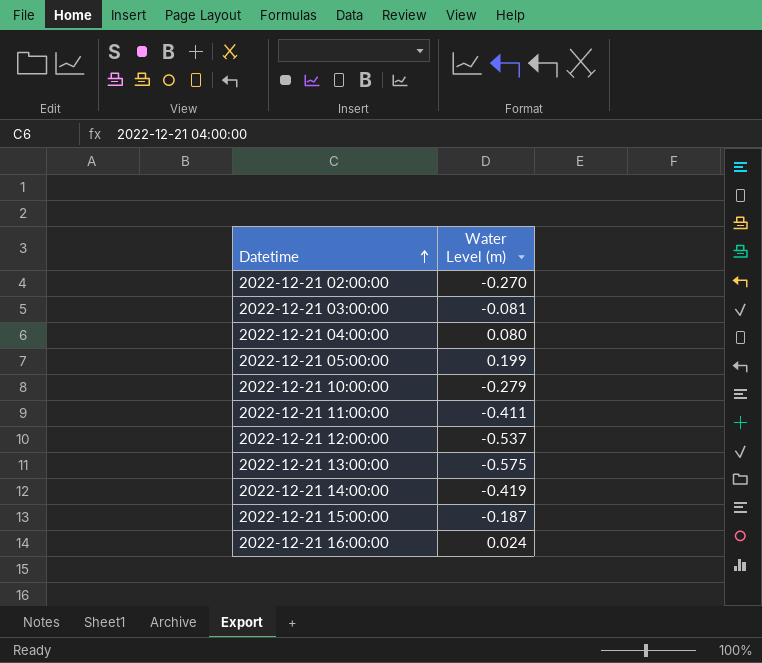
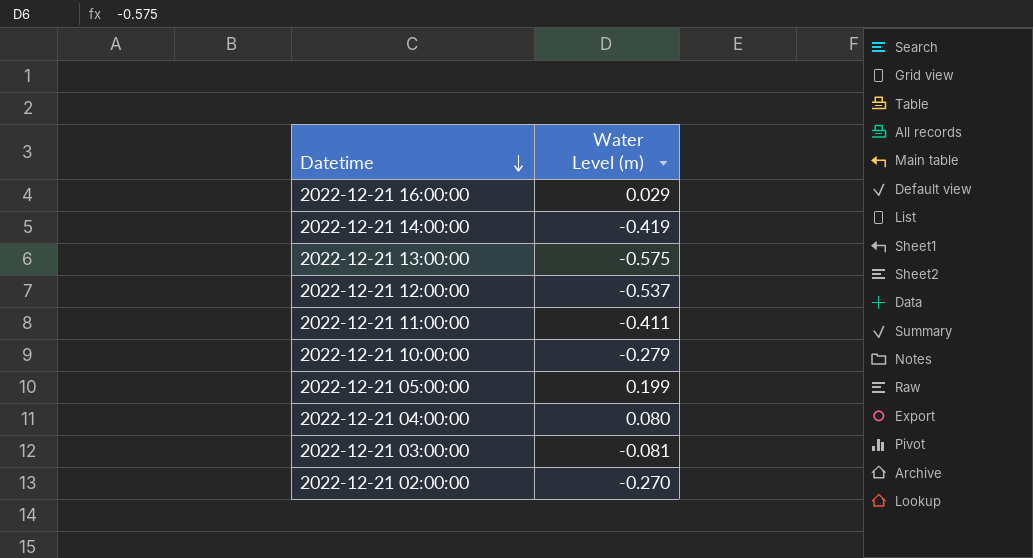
row order: Datetime ascending -> Datetime descending
row 2022-12-21 15:00:00: -0.187 -> none
2022-12-21 16:00:00 | Water Level (m): 0.024 -> 0.029

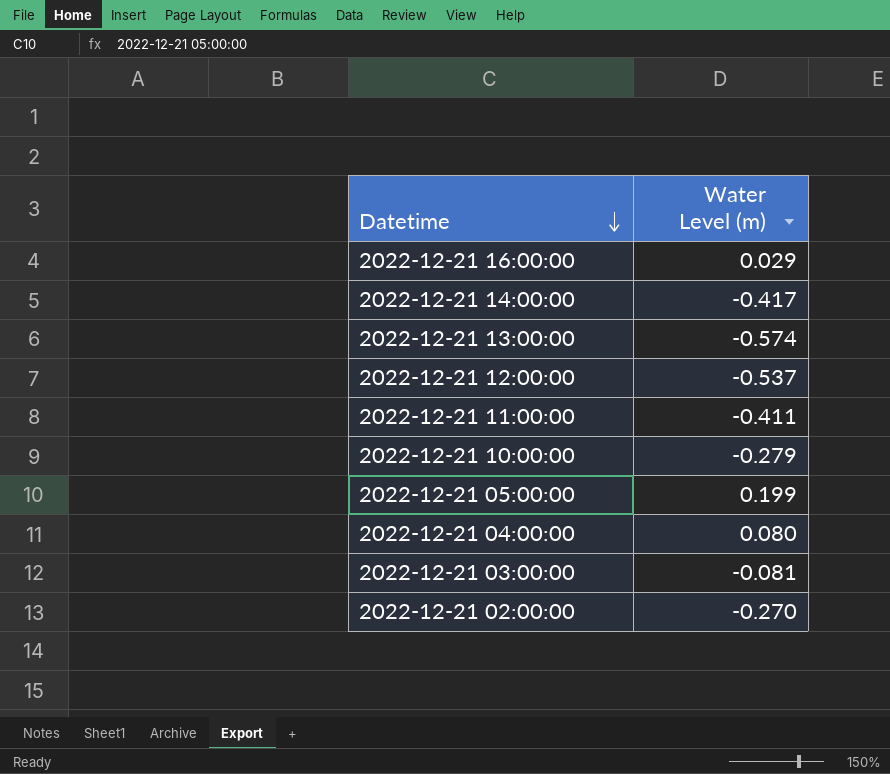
2022-12-21 14:00:00 | Water Level (m): -0.419 -> -0.417
2022-12-21 13:00:00 | Water Level (m): -0.575 -> -0.574

